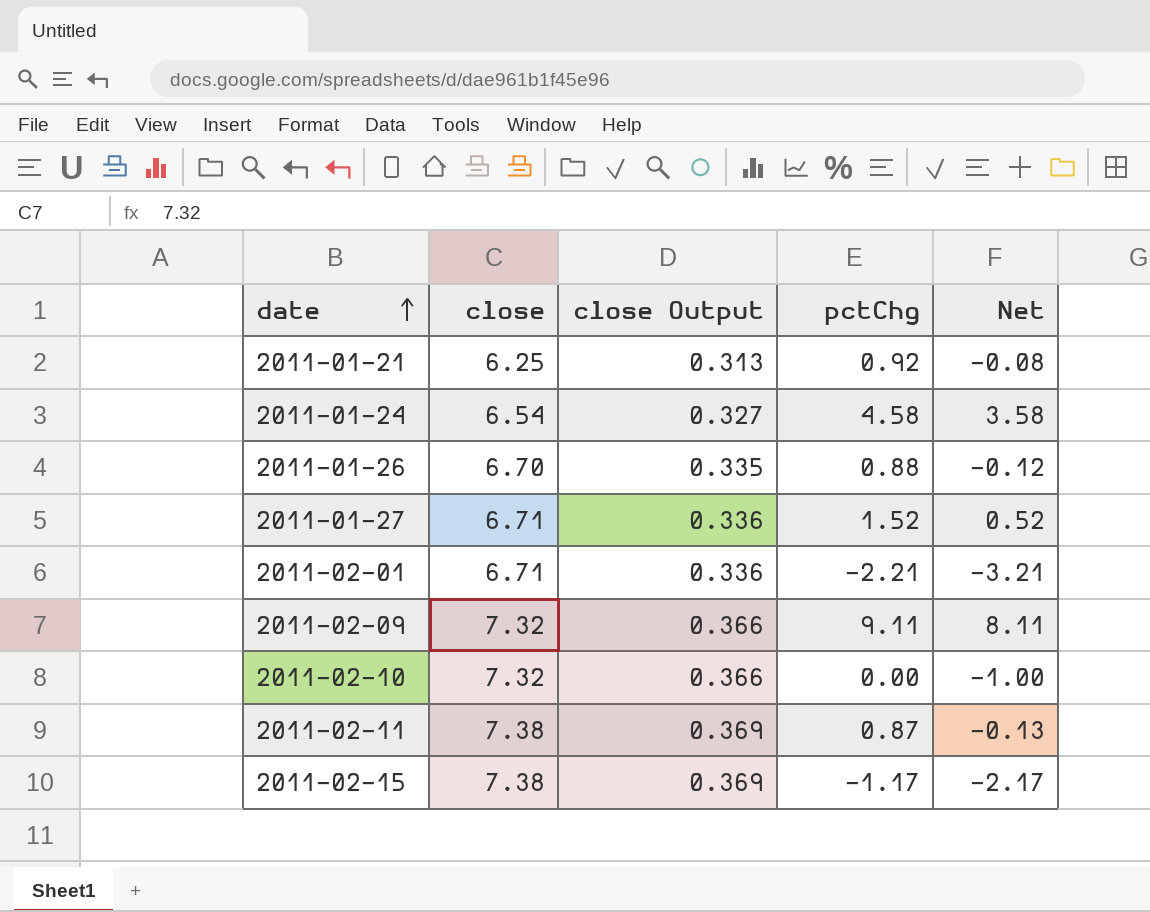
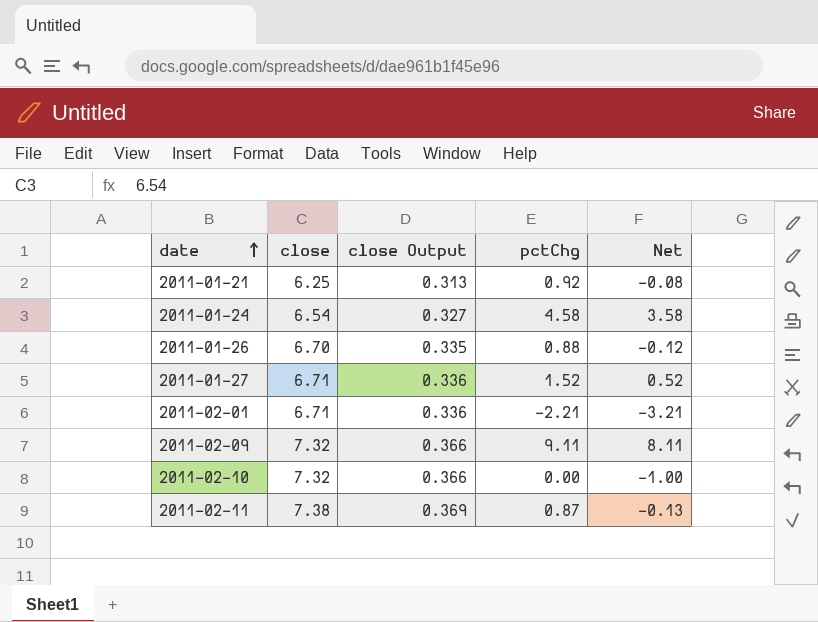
row 2011-02-15: 7.38 | 0.369 | -1.17 | -2.17 -> none

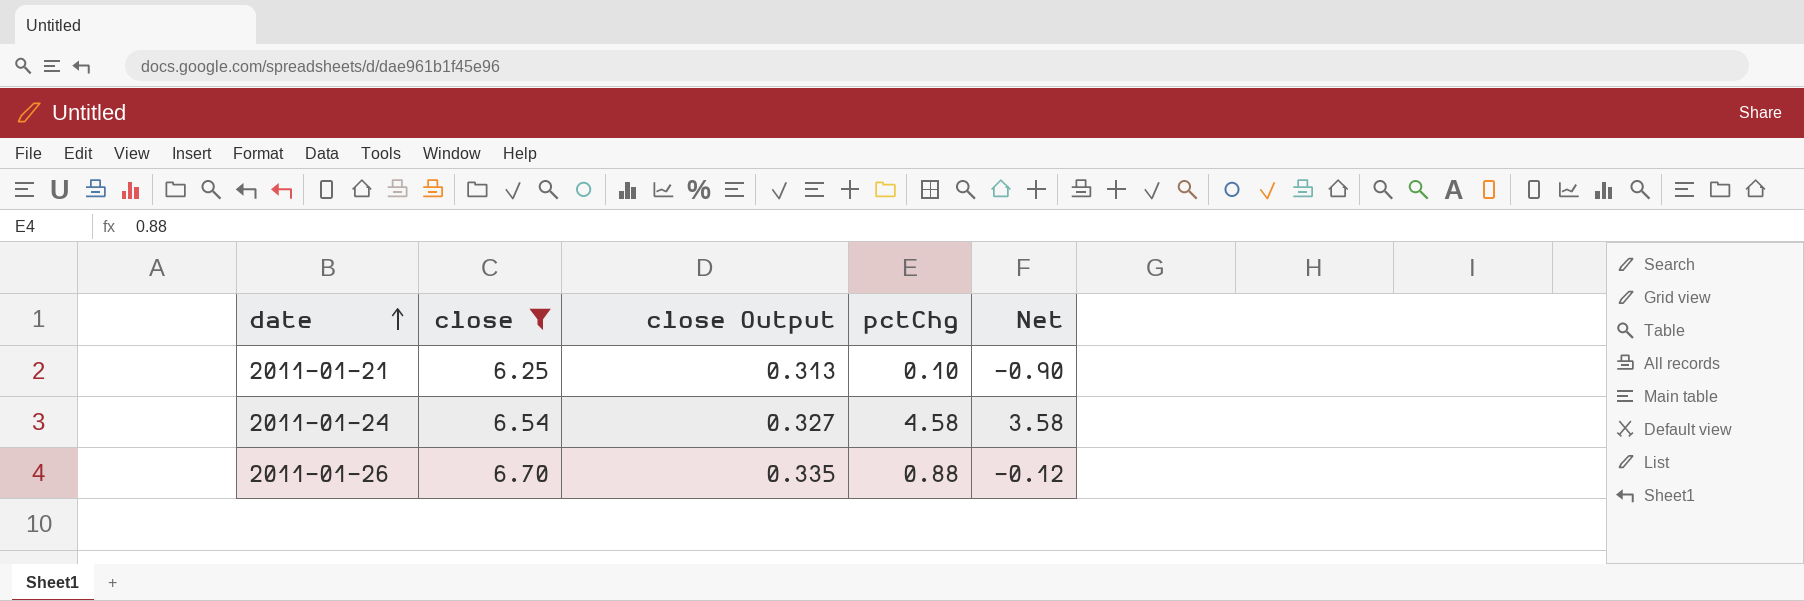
filter: none -> close <= 6.70
2011-01-21 | pctChg: 0.92 -> 0.10
2011-01-21 | Net: -0.08 -> -0.90

